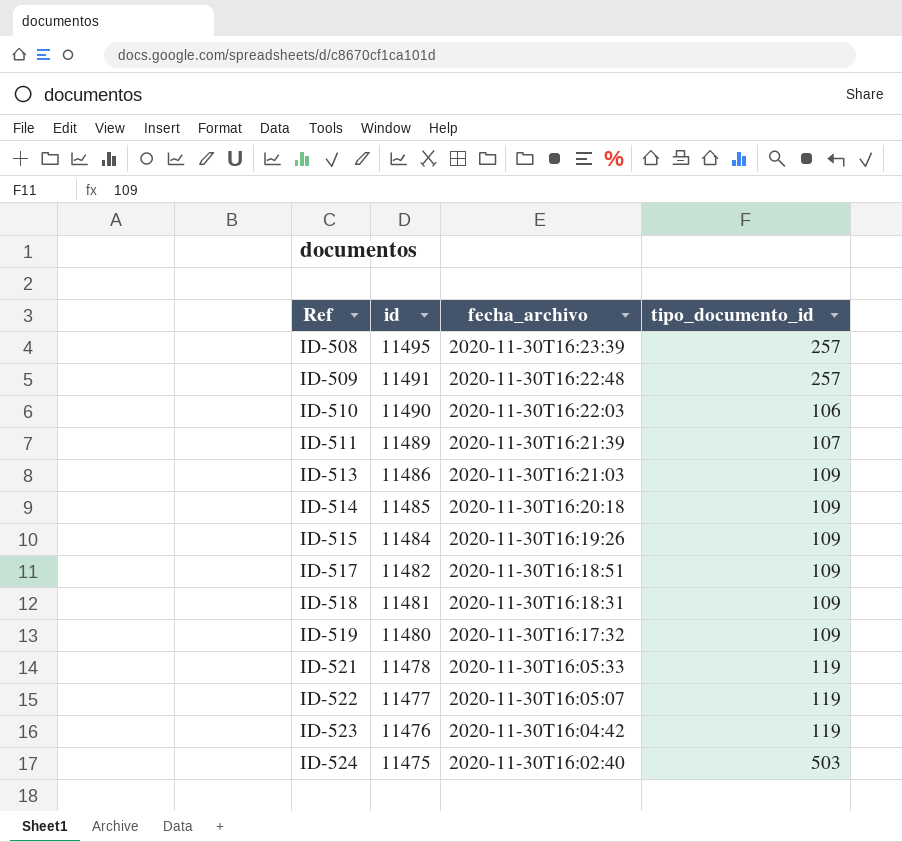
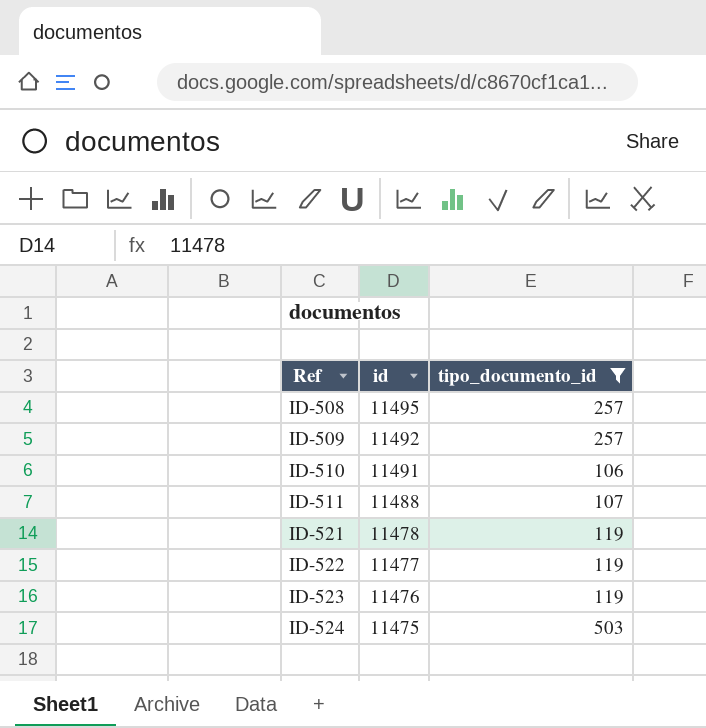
filter: none -> tipo_documento_id != 109
column fecha_archivo | position: 3 -> none
ID-509 | id: 11491 -> 11492
ID-510 | id: 11490 -> 11491
ID-511 | id: 11489 -> 11488

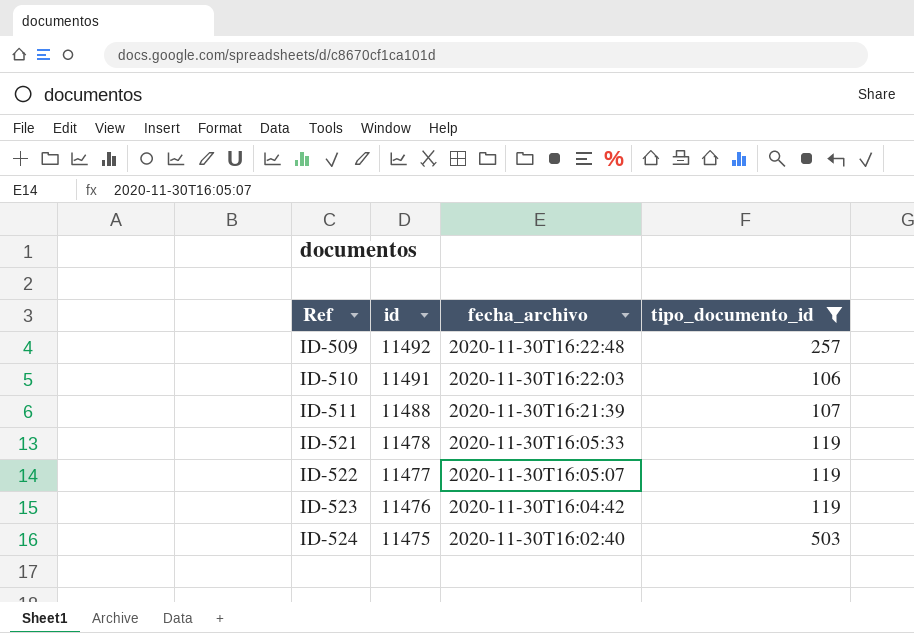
column fecha_archivo | position: none -> 3
row ID-508: 11495 | 257 -> none

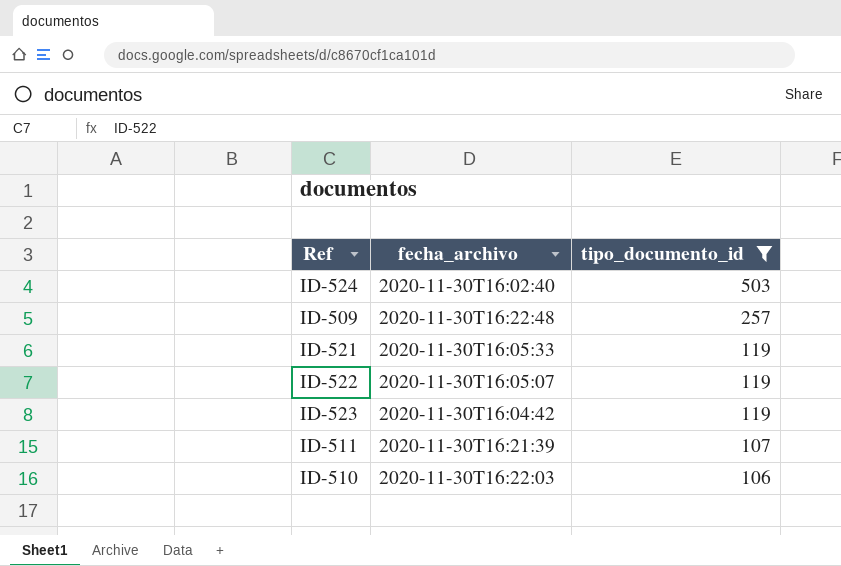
row order: Ref ascending -> tipo_documento_id descending
column id | position: 2 -> none

